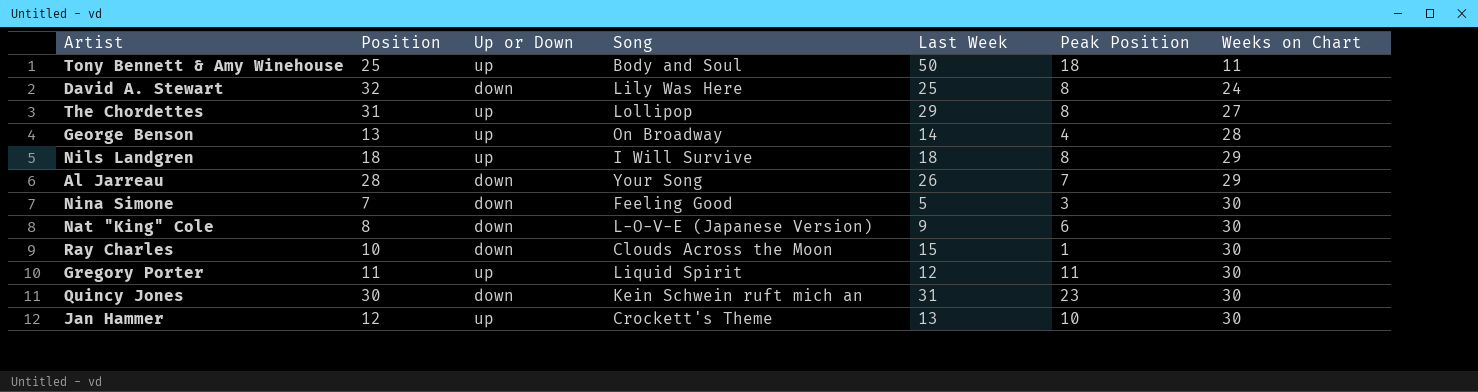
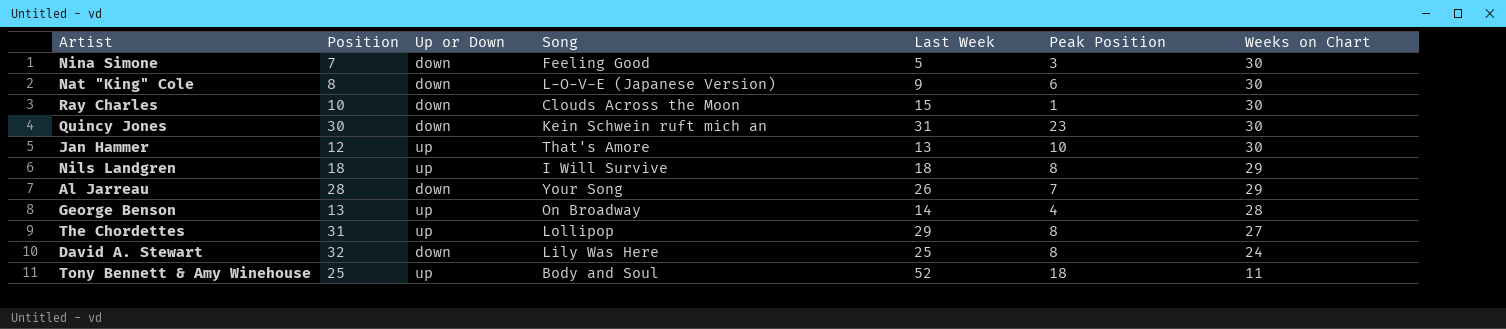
row order: Weeks on Chart ascending -> Weeks on Chart descending
row Gregory Porter: 11 | up | Liquid Spirit | 12 | 11 | 30 -> none
Jan Hammer | Song: Crockett's Theme -> That's Amore
Tony Bennett & Amy Winehouse | Last Week: 50 -> 52

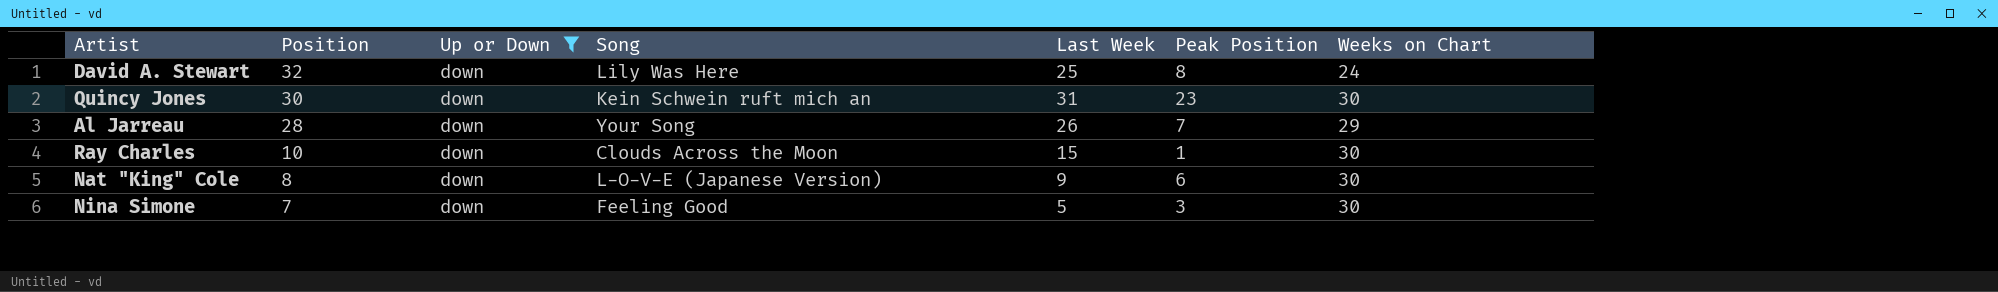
filter: none -> Up or Down = down
row order: Weeks on Chart descending -> Position descending

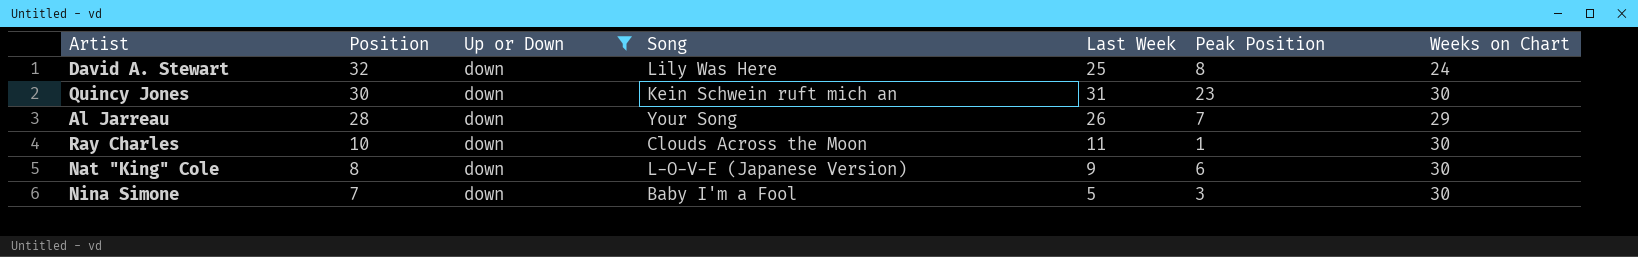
Ray Charles | Last Week: 15 -> 11
Nina Simone | Song: Feeling Good -> Baby I'm a Fool

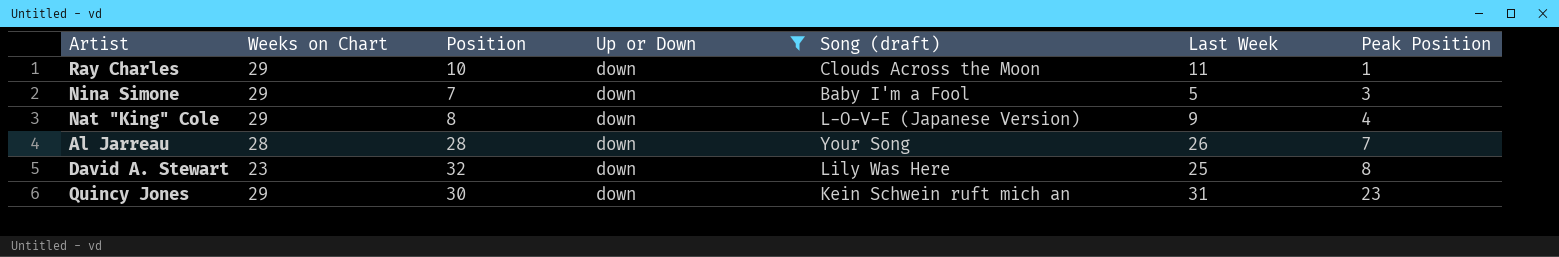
row order: Position descending -> Peak Position ascending
column Weeks on Chart | position: 7 -> 2
column name: Song -> Song (draft)
Ray Charles | Weeks on Chart: 30 -> 29
Nina Simone | Weeks on Chart: 30 -> 29
Nat "King" Cole | Weeks on Chart: 30 -> 29
Nat "King" Cole | Peak Position: 6 -> 4
Al Jarreau | Weeks on Chart: 29 -> 28
David A. Stewart | Weeks on Chart: 24 -> 23
Quincy Jones | Weeks on Chart: 30 -> 29

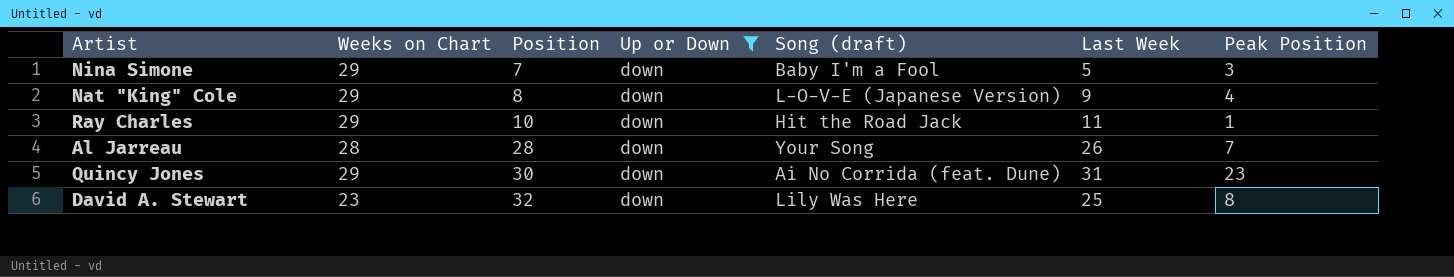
row order: Peak Position ascending -> Position ascending
Ray Charles | Song (draft): Clouds Across the Moon -> Hit the Road Jack
Quincy Jones | Song (draft): Kein Schwein ruft mich an -> Ai No Corrida (feat. Dune)

